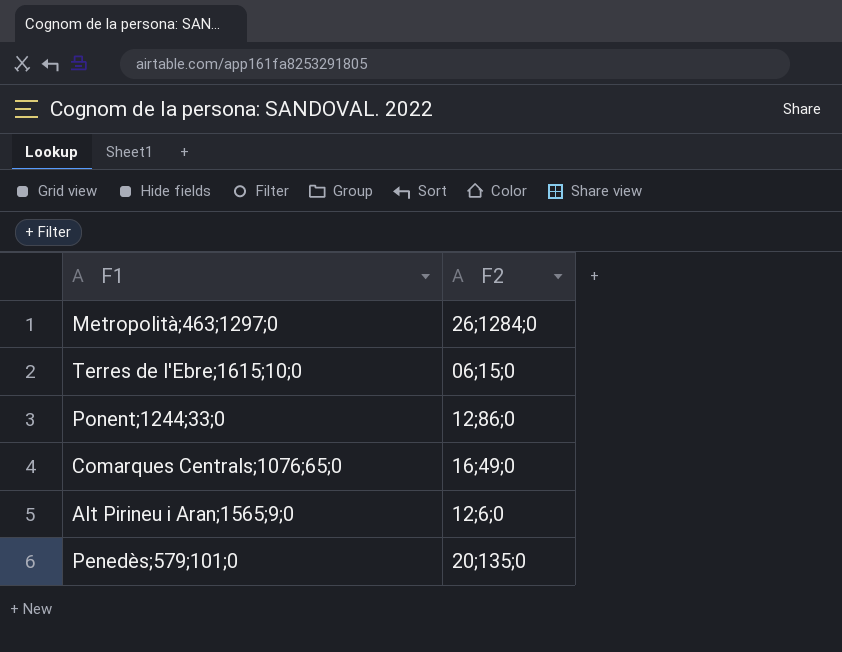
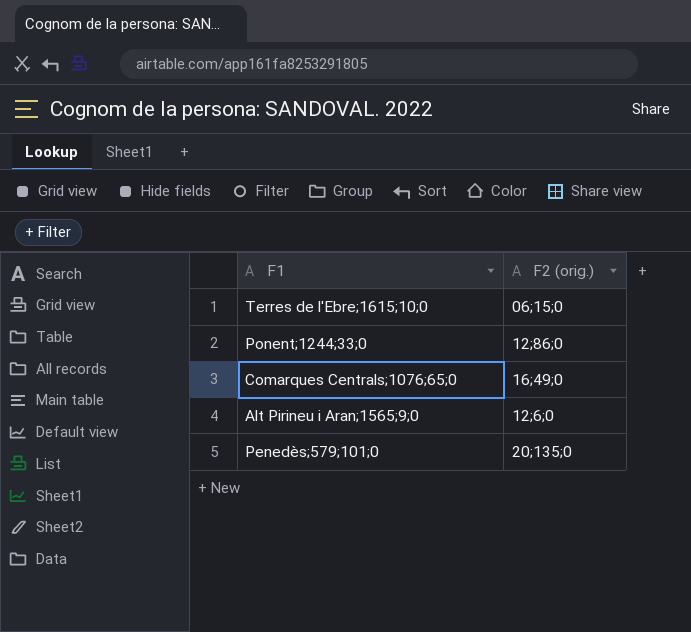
column name: F2 -> F2 (orig.)
row Metropolità;463;1297;0: 26;1284;0 -> none

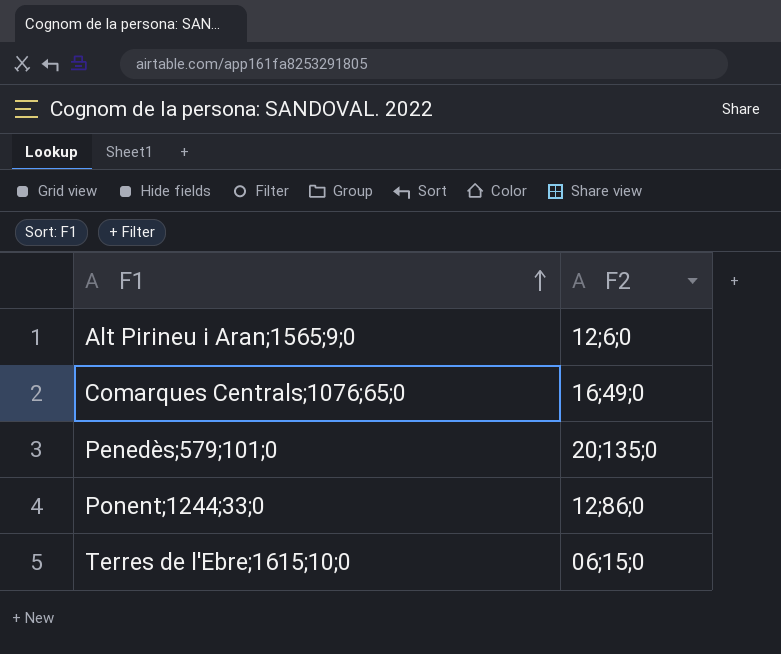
row order: none -> F1 ascending
column name: F2 (orig.) -> F2

